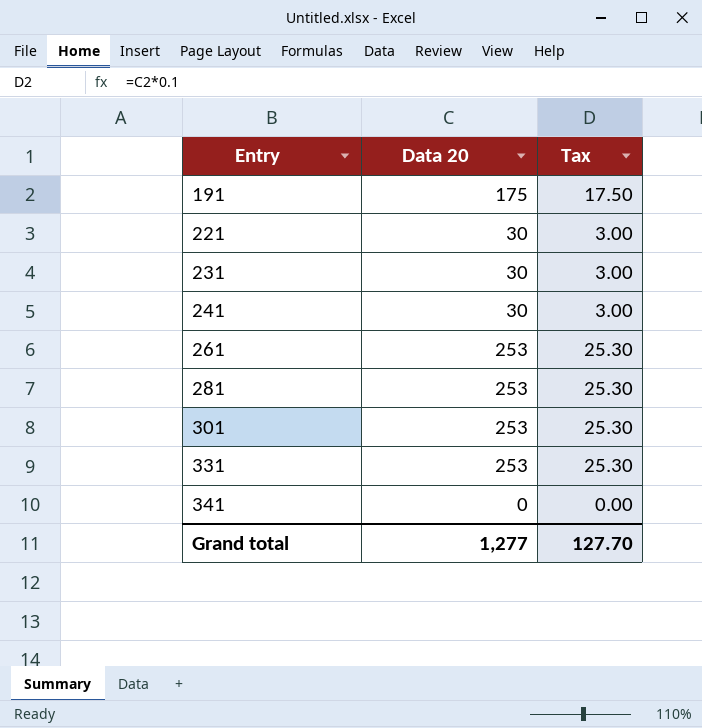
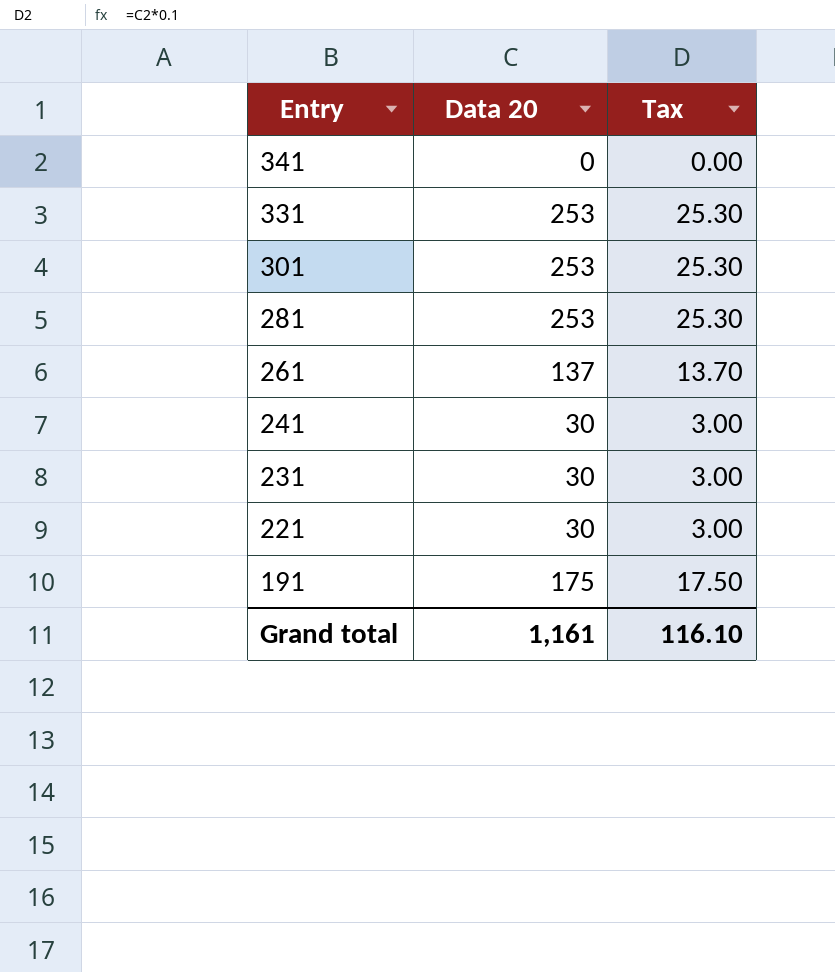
row order: Entry ascending -> Entry descending
261 | Data 20: 253 -> 137
261 | Tax: 25.30 -> 13.70
Grand total | Data 20: 1,277 -> 1,161
Grand total | Tax: 127.70 -> 116.10

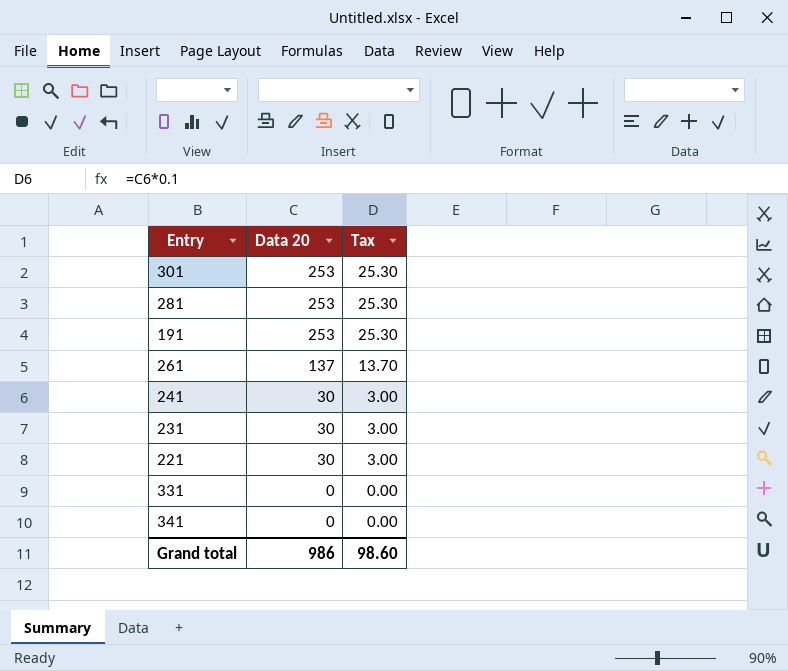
row order: Entry descending -> Data 20 descending
191 | Data 20: 175 -> 253
191 | Tax: 17.50 -> 25.30
331 | Data 20: 253 -> 0
331 | Tax: 25.30 -> 0.00
Grand total | Data 20: 1,161 -> 986
Grand total | Tax: 116.10 -> 98.60

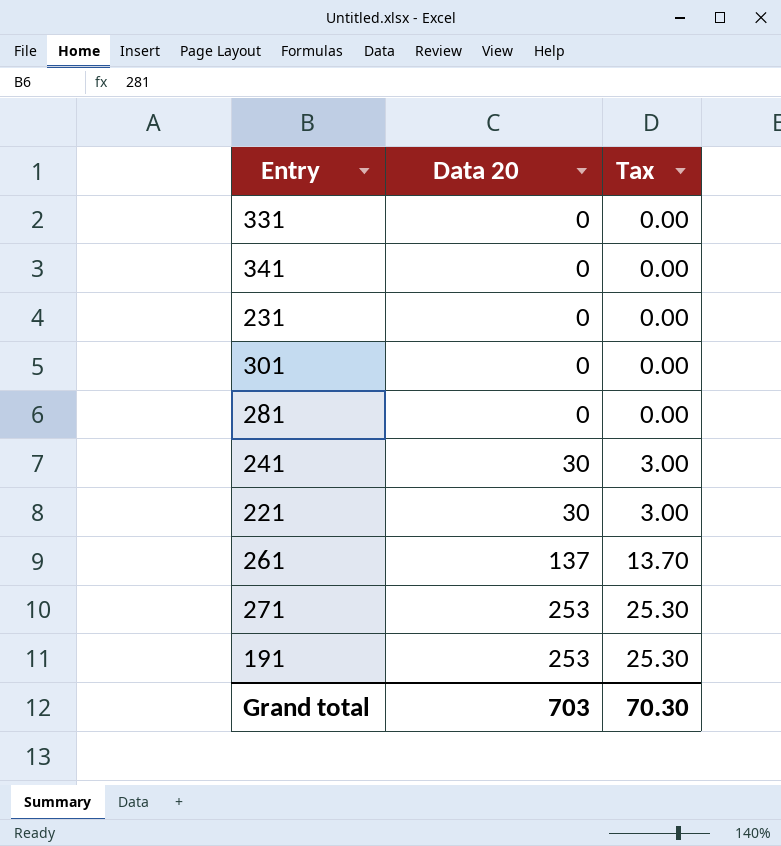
row order: Data 20 descending -> Data 20 ascending
231 | Data 20: 30 -> 0
231 | Tax: 3.00 -> 0.00
301 | Data 20: 253 -> 0
301 | Tax: 25.30 -> 0.00
281 | Data 20: 253 -> 0
281 | Tax: 25.30 -> 0.00
row 271: none -> 253 | 25.30
Grand total | Data 20: 986 -> 703
Grand total | Tax: 98.60 -> 70.30

